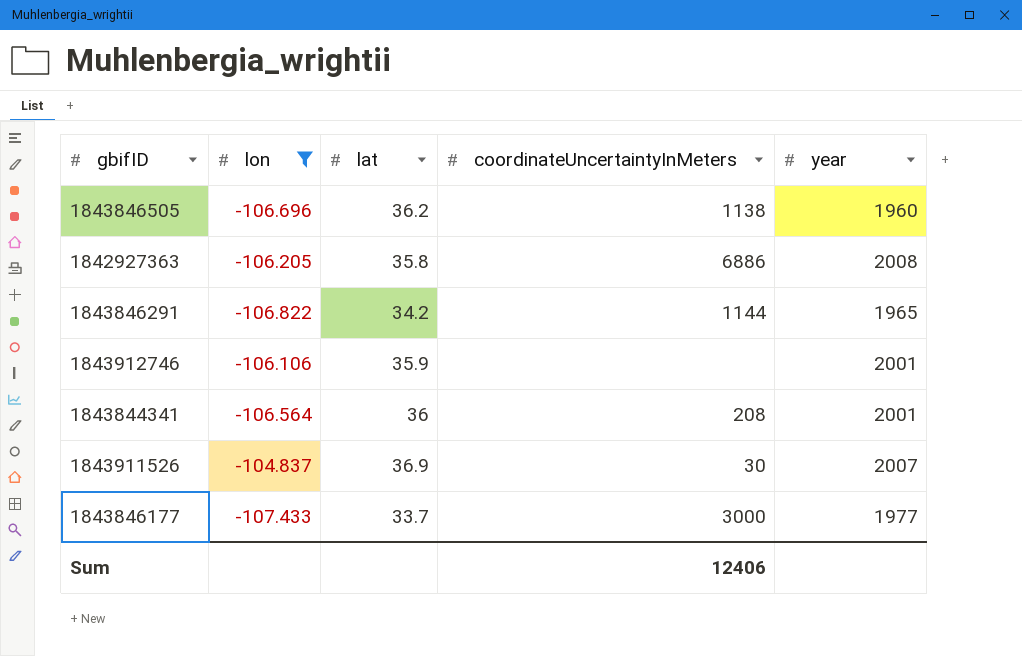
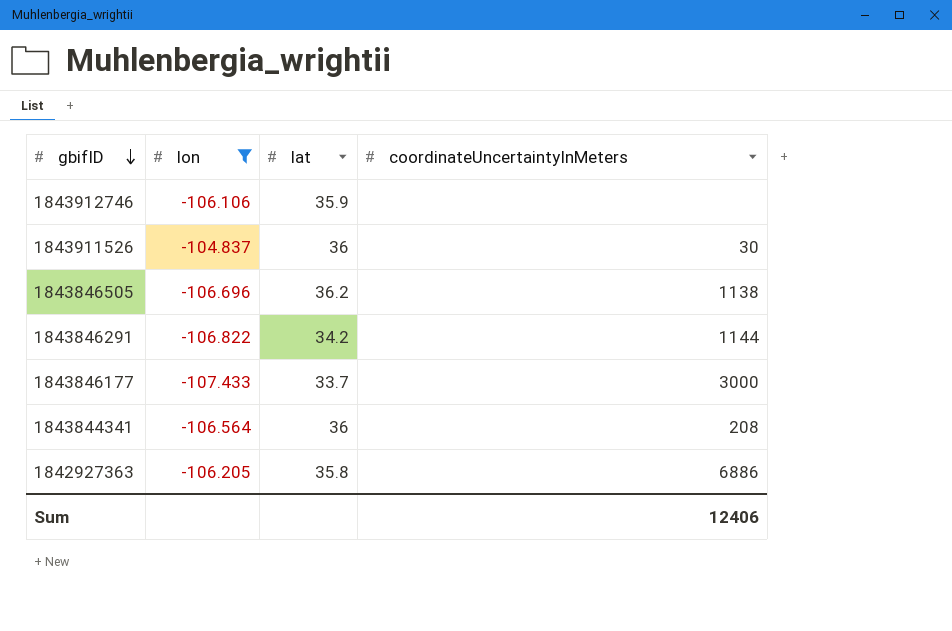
row order: none -> gbifID descending
column year | position: 5 -> none
1843911526 | lat: 36.9 -> 36

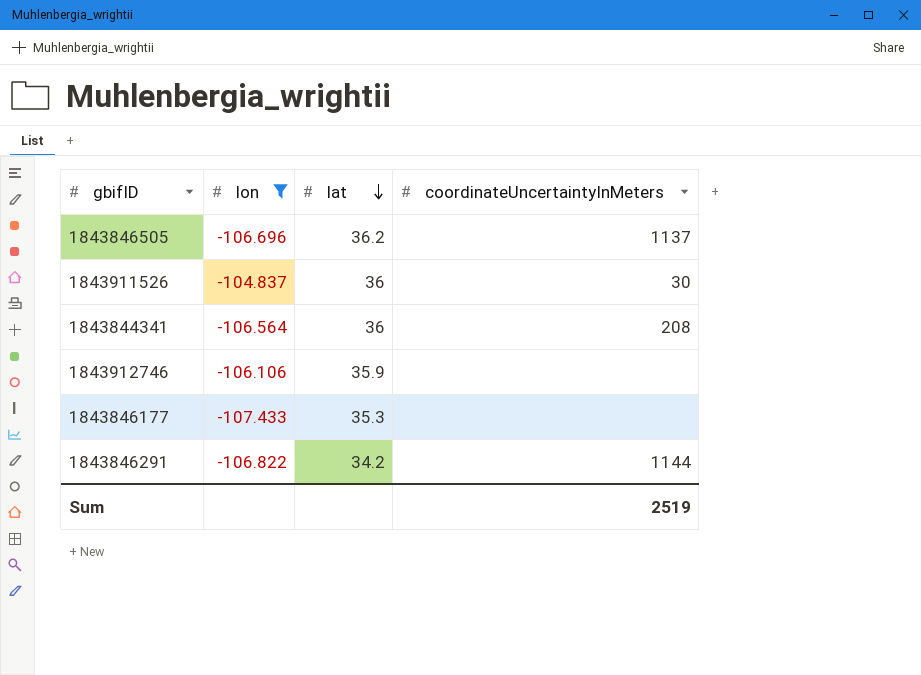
row order: gbifID descending -> lat descending
row 1842927363: -106.205 | 35.8 | 6886 -> none
1843846505 | coordinateUncertaintyInMeters: 1138 -> 1137
1843846177 | lat: 33.7 -> 35.3
1843846177 | coordinateUncertaintyInMeters: 3000 -> none
Sum | coordinateUncertaintyInMeters: 12406 -> 2519

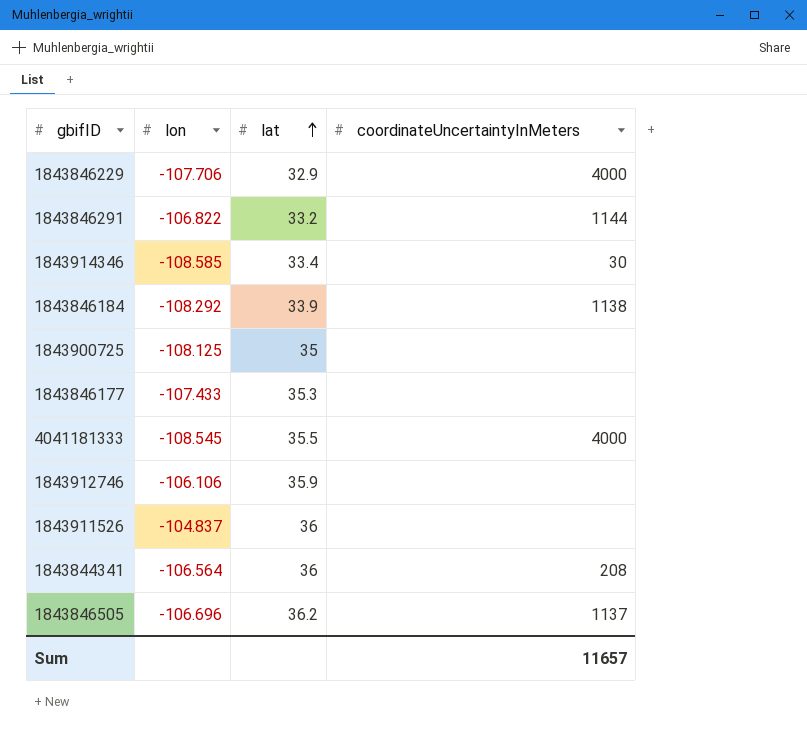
filter: lon >= -107.433 -> none
row order: lat descending -> lat ascending
1843846291 | lat: 34.2 -> 33.2
1843911526 | coordinateUncertaintyInMeters: 30 -> none
Sum | coordinateUncertaintyInMeters: 2519 -> 11657

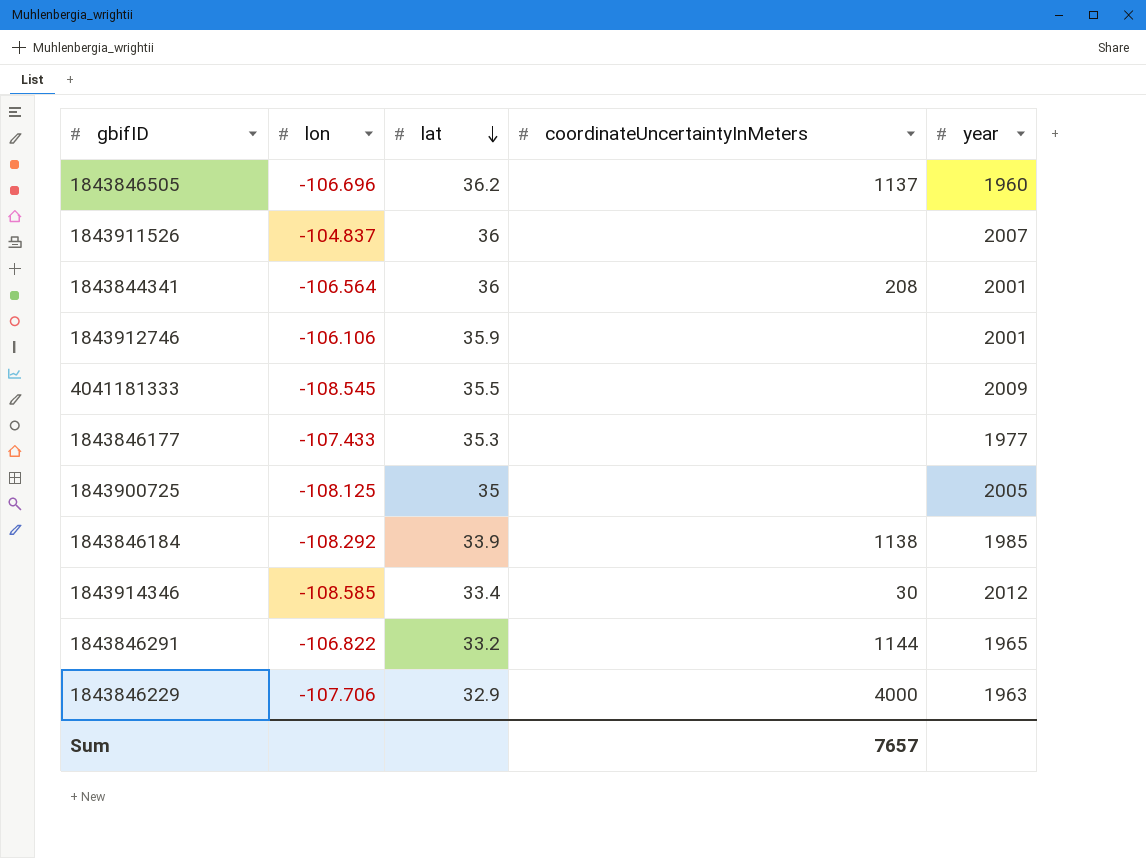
row order: lat ascending -> lat descending
column year | position: none -> 5
4041181333 | coordinateUncertaintyInMeters: 4000 -> none
Sum | coordinateUncertaintyInMeters: 11657 -> 7657

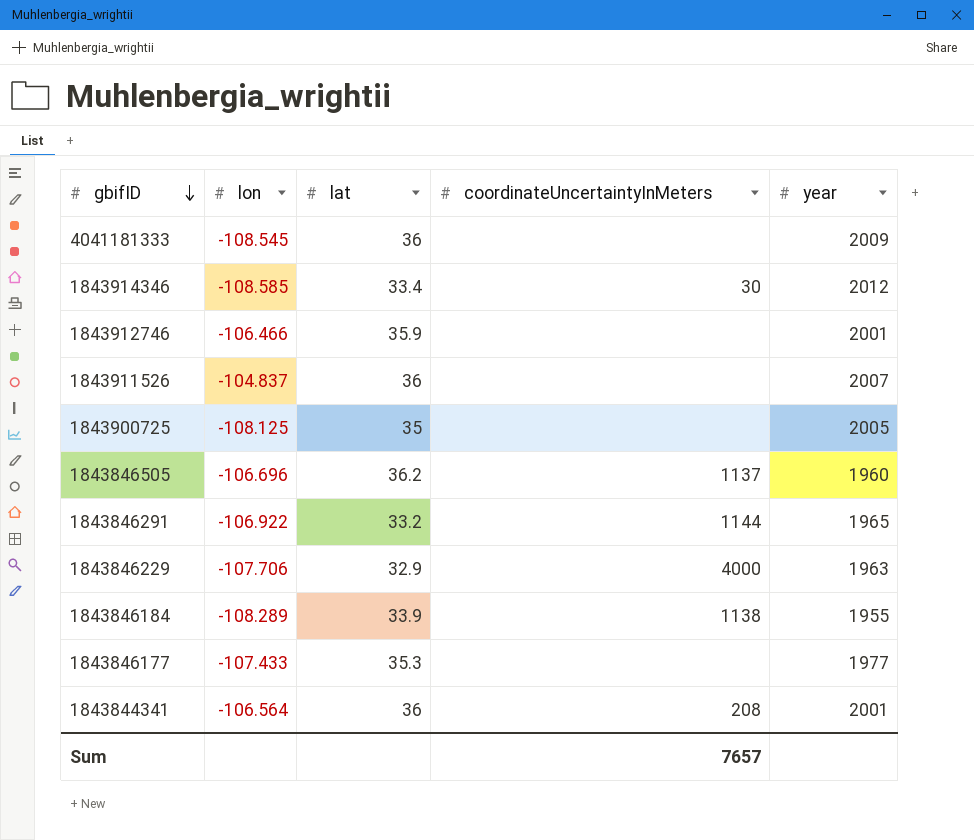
row order: lat descending -> gbifID descending
4041181333 | lat: 35.5 -> 36
1843912746 | lon: -106.106 -> -106.466
1843846291 | lon: -106.822 -> -106.922
1843846184 | lon: -108.292 -> -108.289
1843846184 | year: 1985 -> 1955

